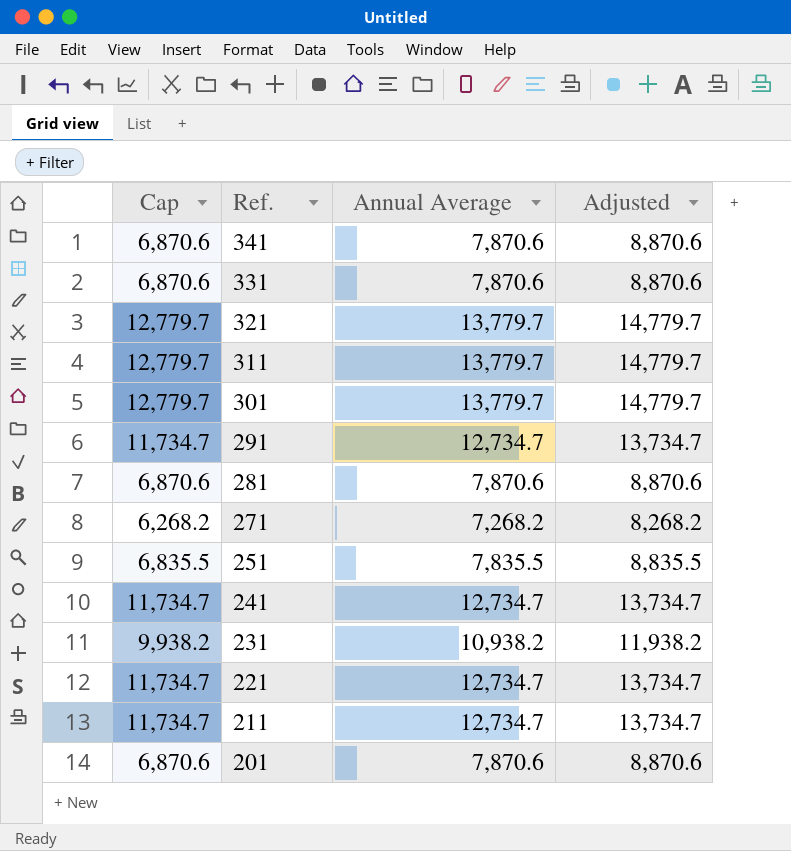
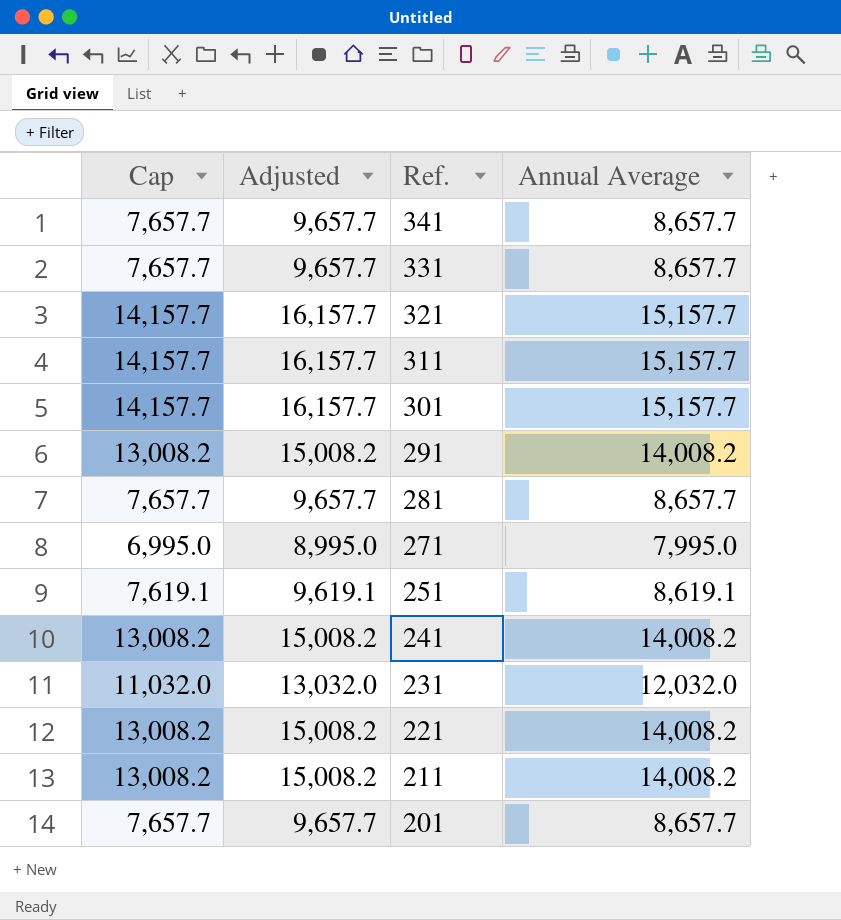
column Adjusted | position: 4 -> 2
341 | Cap: 6,870.6 -> 7,657.7
341 | Adjusted: 8,870.6 -> 9,657.7
341 | Annual Average: 7,870.6 -> 8,657.7
331 | Cap: 6,870.6 -> 7,657.7
331 | Adjusted: 8,870.6 -> 9,657.7
331 | Annual Average: 7,870.6 -> 8,657.7
321 | Cap: 12,779.7 -> 14,157.7
321 | Adjusted: 14,779.7 -> 16,157.7
321 | Annual Average: 13,779.7 -> 15,157.7
311 | Cap: 12,779.7 -> 14,157.7
311 | Adjusted: 14,779.7 -> 16,157.7
311 | Annual Average: 13,779.7 -> 15,157.7
301 | Cap: 12,779.7 -> 14,157.7
301 | Adjusted: 14,779.7 -> 16,157.7
301 | Annual Average: 13,779.7 -> 15,157.7
291 | Cap: 11,734.7 -> 13,008.2
291 | Adjusted: 13,734.7 -> 15,008.2
291 | Annual Average: 12,734.7 -> 14,008.2
281 | Cap: 6,870.6 -> 7,657.7
281 | Adjusted: 8,870.6 -> 9,657.7
281 | Annual Average: 7,870.6 -> 8,657.7
271 | Cap: 6,268.2 -> 6,995.0
271 | Adjusted: 8,268.2 -> 8,995.0
271 | Annual Average: 7,268.2 -> 7,995.0
251 | Cap: 6,835.5 -> 7,619.1
251 | Adjusted: 8,835.5 -> 9,619.1
251 | Annual Average: 7,835.5 -> 8,619.1
241 | Cap: 11,734.7 -> 13,008.2
241 | Adjusted: 13,734.7 -> 15,008.2
241 | Annual Average: 12,734.7 -> 14,008.2
231 | Cap: 9,938.2 -> 11,032.0
231 | Adjusted: 11,938.2 -> 13,032.0
231 | Annual Average: 10,938.2 -> 12,032.0
221 | Cap: 11,734.7 -> 13,008.2
221 | Adjusted: 13,734.7 -> 15,008.2
221 | Annual Average: 12,734.7 -> 14,008.2
211 | Cap: 11,734.7 -> 13,008.2
211 | Adjusted: 13,734.7 -> 15,008.2
211 | Annual Average: 12,734.7 -> 14,008.2
201 | Cap: 6,870.6 -> 7,657.7
201 | Adjusted: 8,870.6 -> 9,657.7
201 | Annual Average: 7,870.6 -> 8,657.7

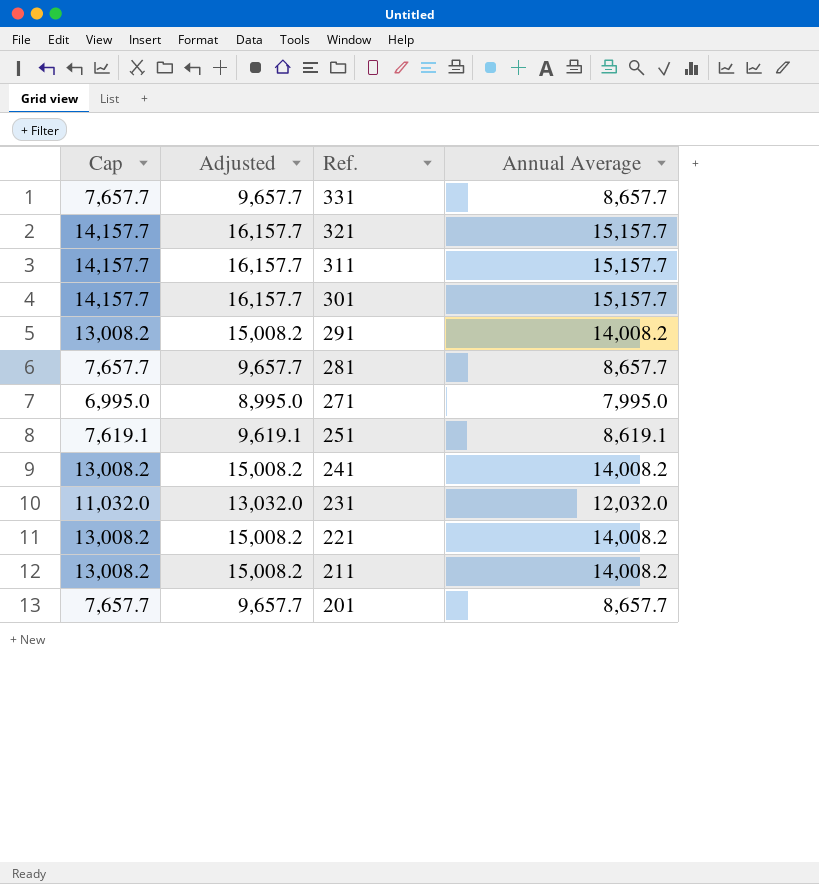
row 341: 7,657.7 | 9,657.7 | 8,657.7 -> none

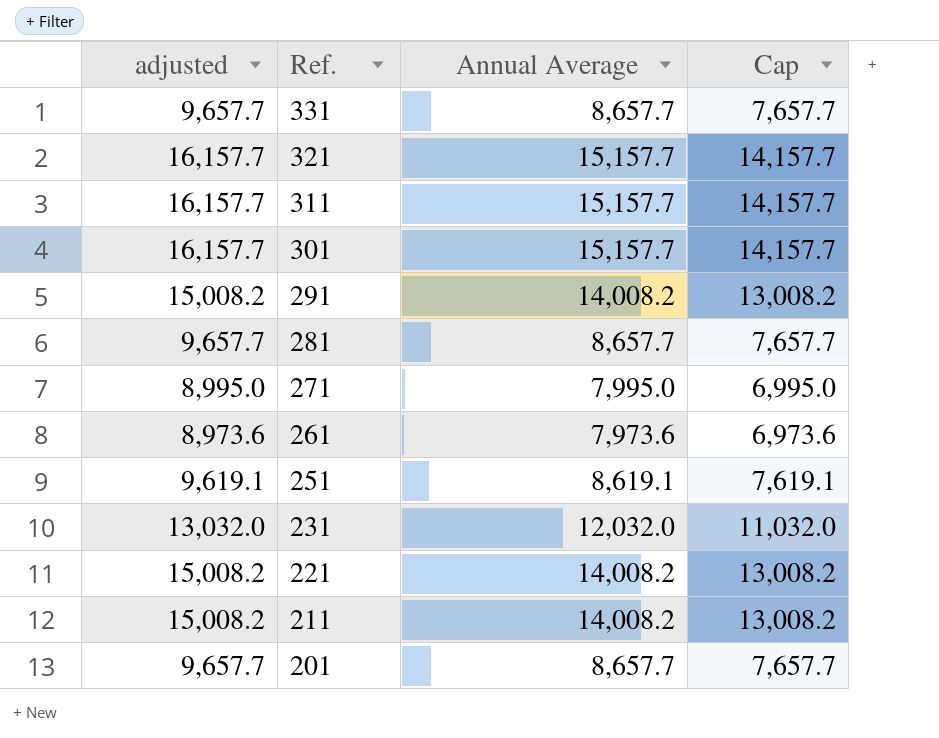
column name: Adjusted -> adjusted
column Cap | position: 1 -> 4
row 241: 13,008.2 | 15,008.2 | 14,008.2 -> none
row 261: none -> 8,973.6 | 7,973.6 | 6,973.6

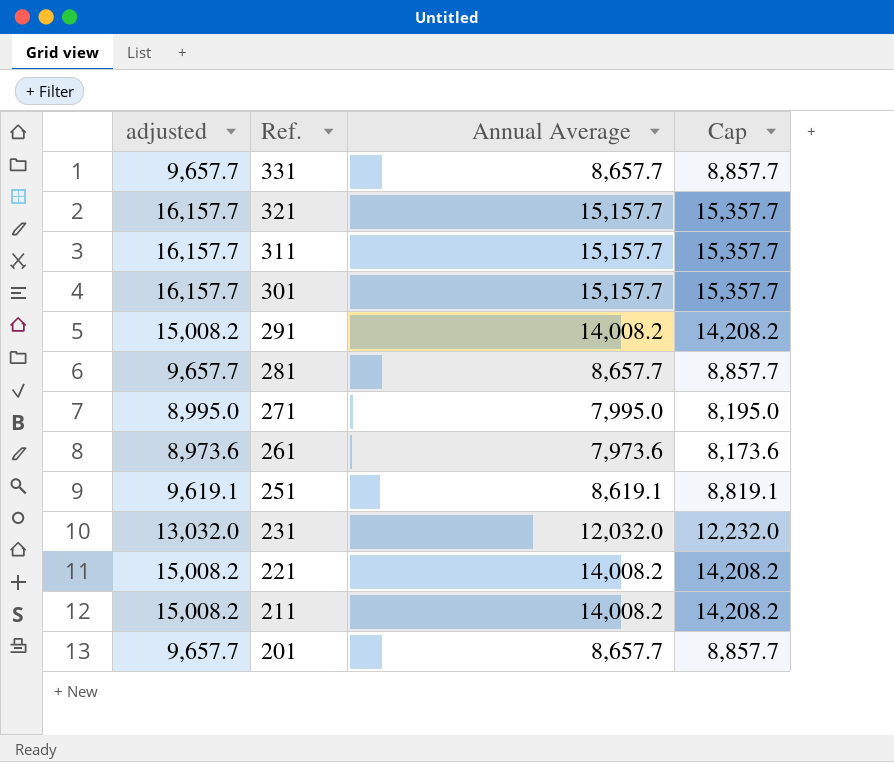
column Cap | formula: [Annual Average] - 1000 -> [Annual Average] + 200

